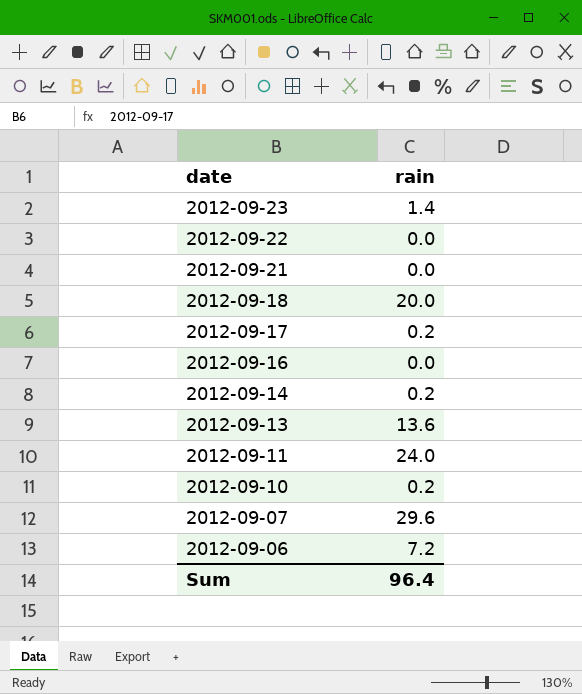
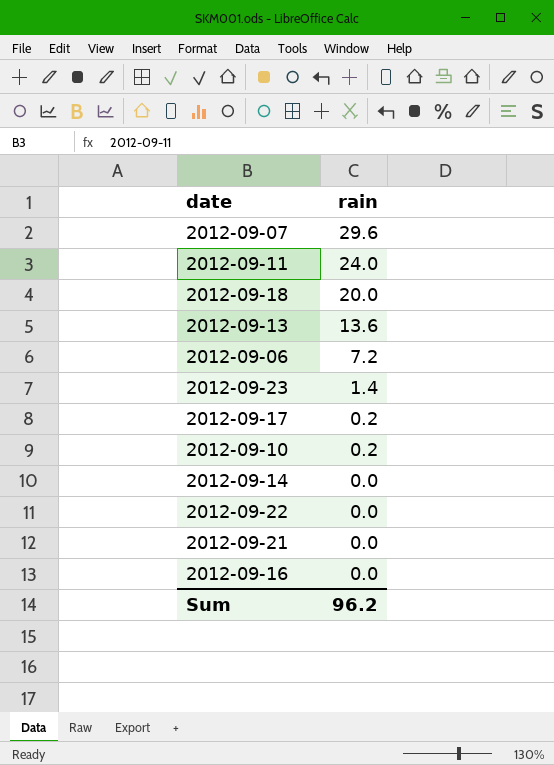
row order: date descending -> rain descending
2012-09-14 | rain: 0.2 -> 0.0
Sum | rain: 96.4 -> 96.2

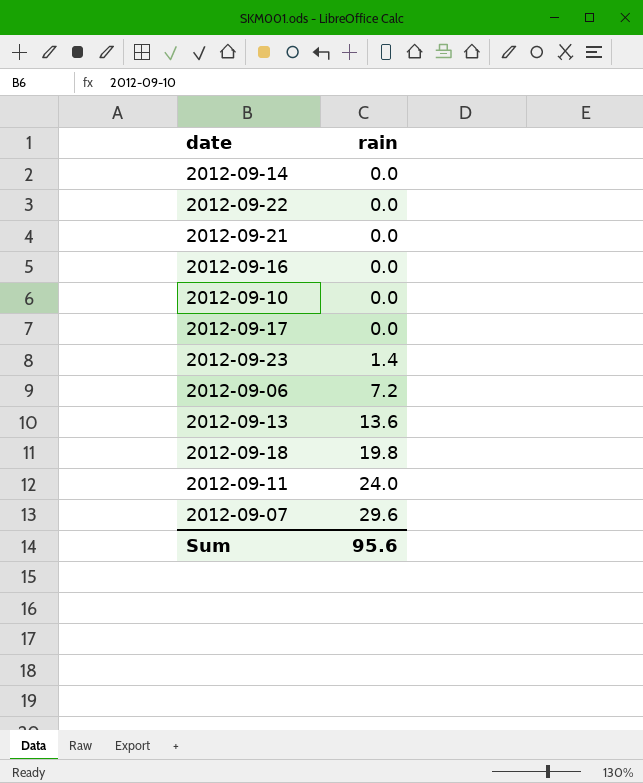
row order: rain descending -> rain ascending
2012-09-10 | rain: 0.2 -> 0.0
2012-09-17 | rain: 0.2 -> 0.0
2012-09-18 | rain: 20.0 -> 19.8
Sum | rain: 96.2 -> 95.6

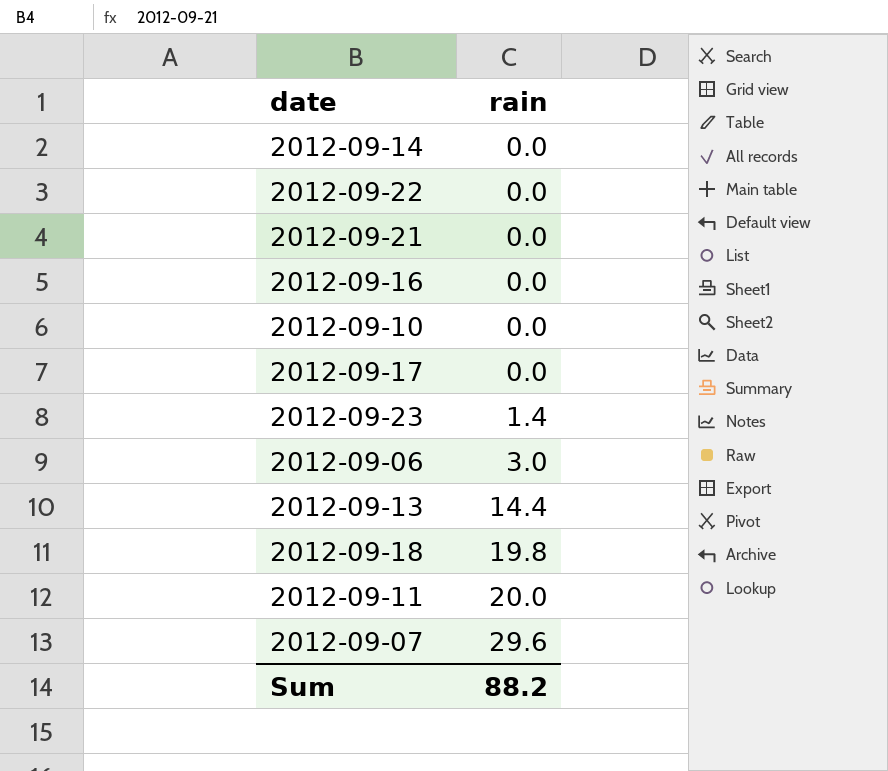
2012-09-06 | rain: 7.2 -> 3.0
2012-09-13 | rain: 13.6 -> 14.4
2012-09-11 | rain: 24.0 -> 20.0
Sum | rain: 95.6 -> 88.2

